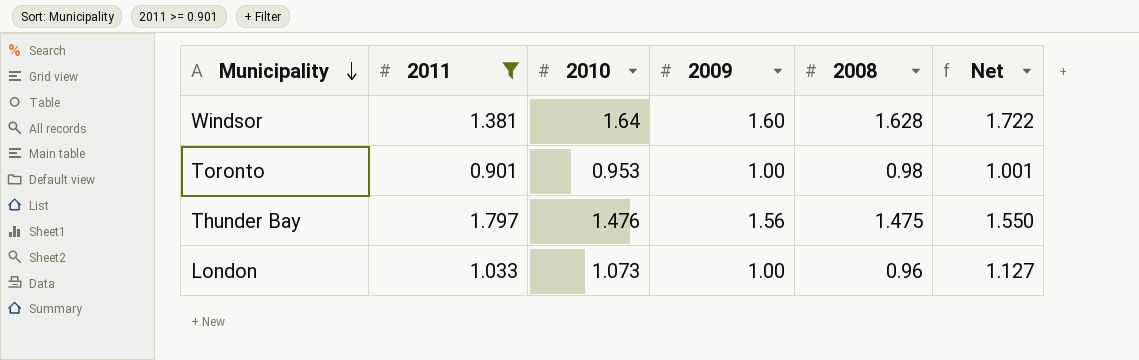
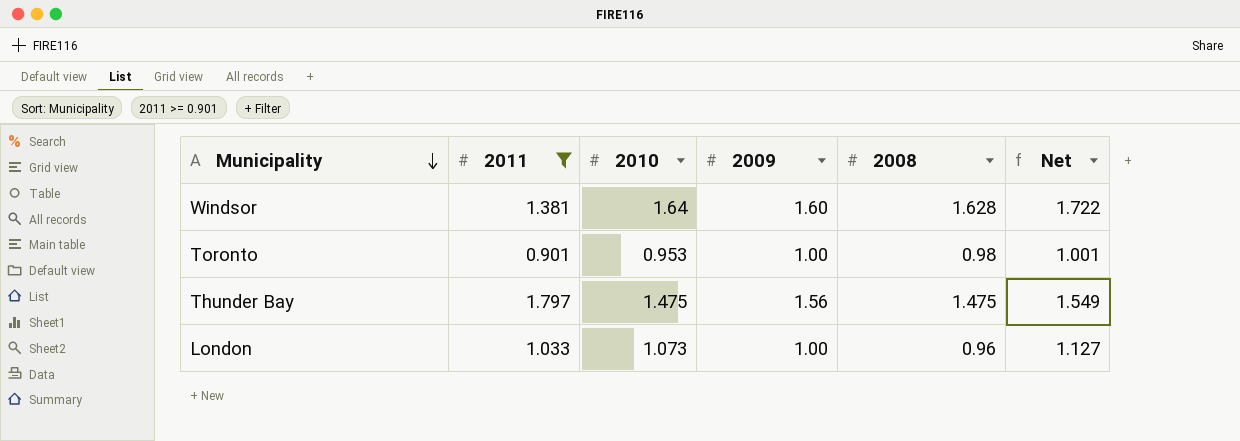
Thunder Bay | 2010: 1.476 -> 1.475
Thunder Bay | Net: 1.550 -> 1.549

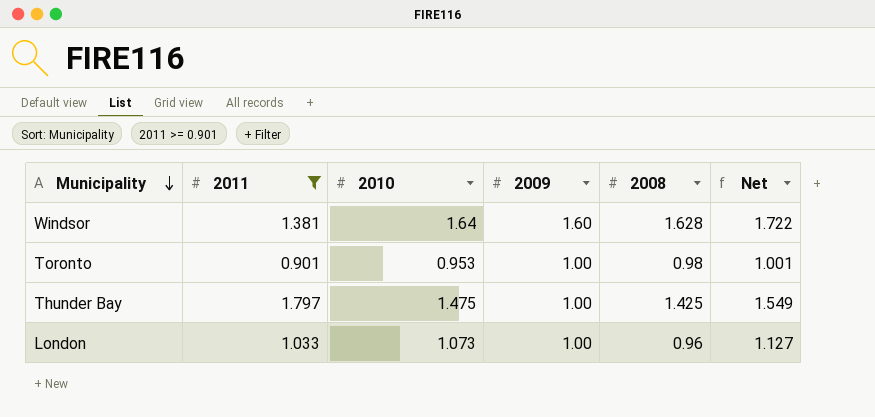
Thunder Bay | 2009: 1.56 -> 1.00
Thunder Bay | 2008: 1.475 -> 1.425

